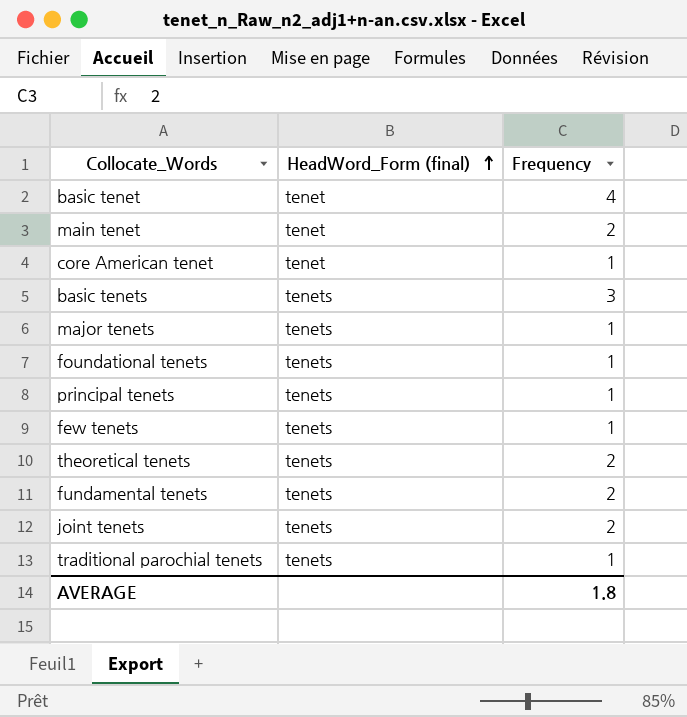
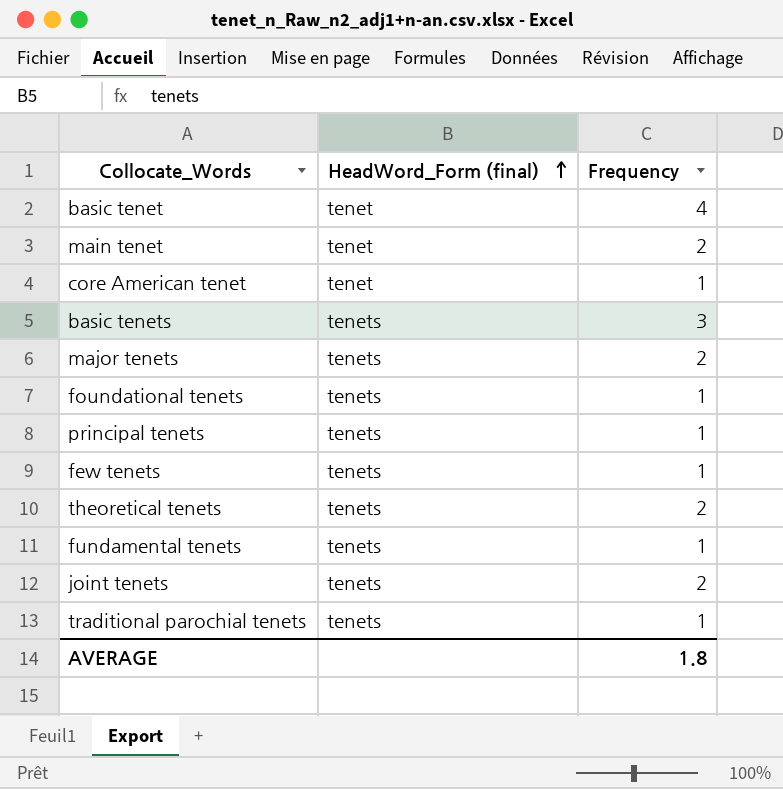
major tenets | Frequency: 1 -> 2
fundamental tenets | Frequency: 2 -> 1

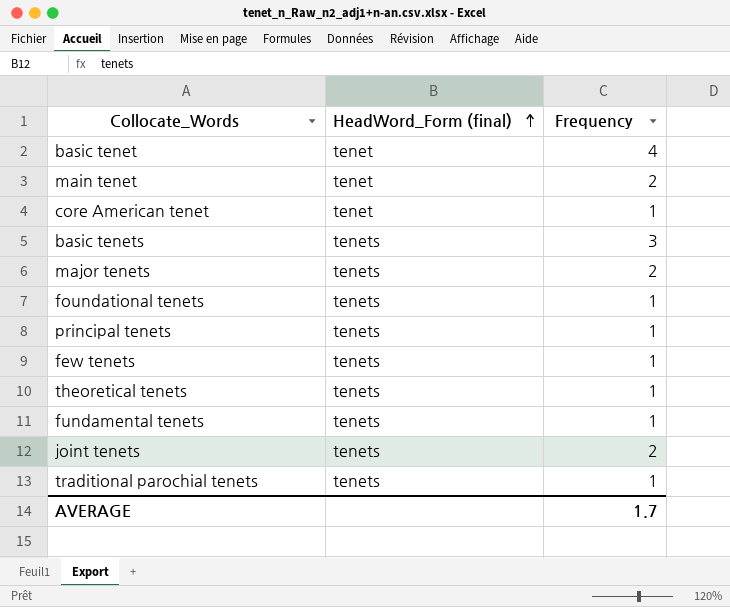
theoretical tenets | Frequency: 2 -> 1
AVERAGE | Frequency: 1.8 -> 1.7

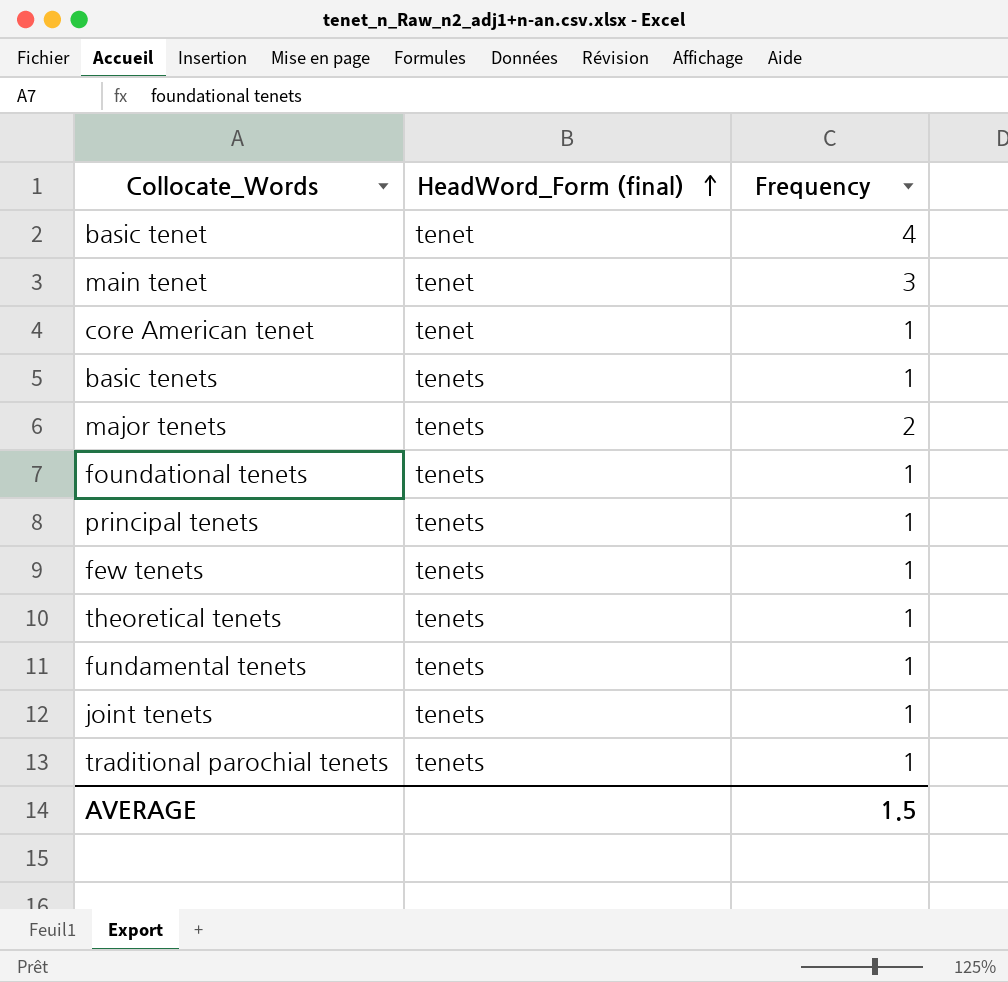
main tenet | Frequency: 2 -> 3
basic tenets | Frequency: 3 -> 1
joint tenets | Frequency: 2 -> 1
AVERAGE | Frequency: 1.7 -> 1.5

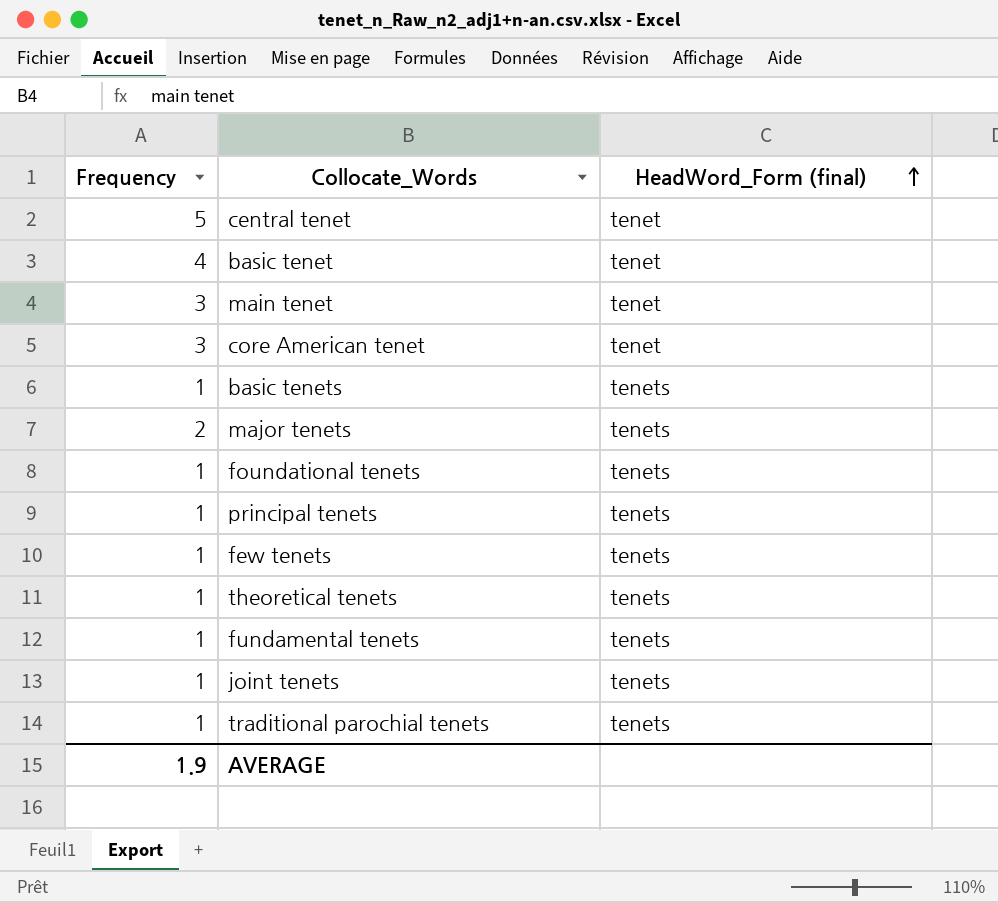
column Frequency | position: 3 -> 1
row central tenet: none -> 5 | tenet
core American tenet | Frequency: 1 -> 3
AVERAGE | Frequency: 1.5 -> 1.9

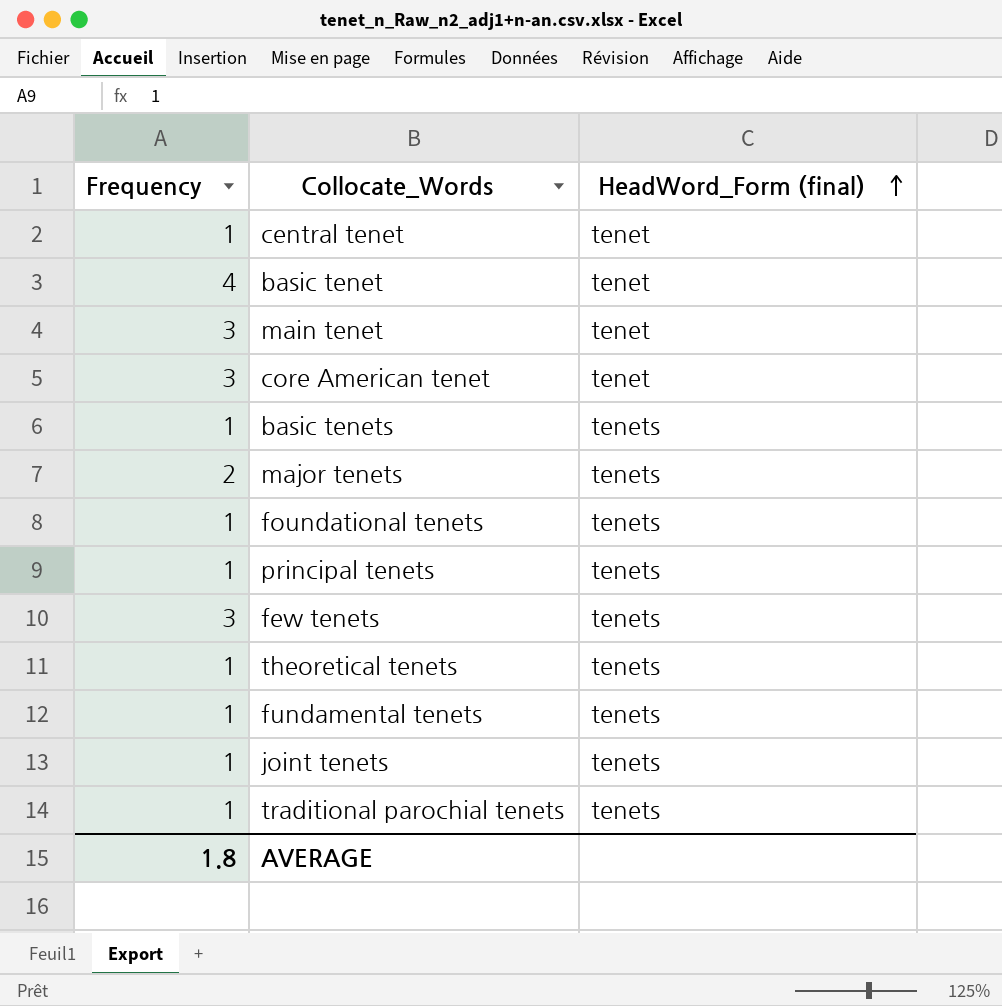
central tenet | Frequency: 5 -> 1
few tenets | Frequency: 1 -> 3
AVERAGE | Frequency: 1.9 -> 1.8

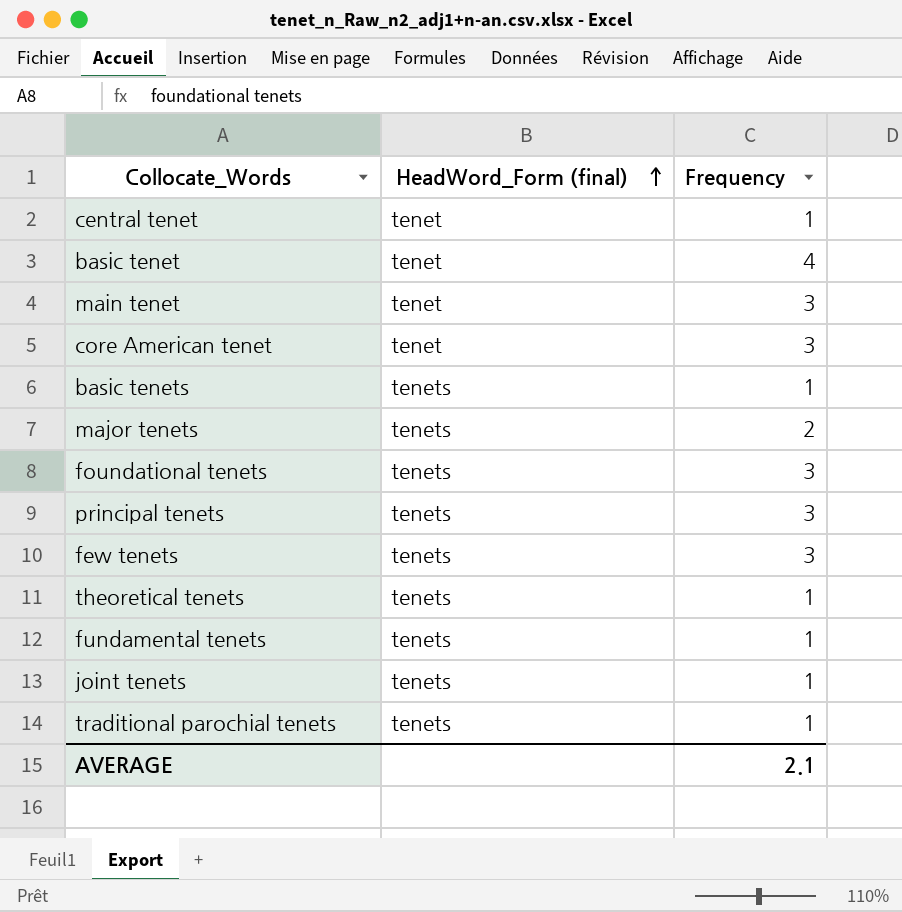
column Frequency | position: 1 -> 3
foundational tenets | Frequency: 1 -> 3
principal tenets | Frequency: 1 -> 3
AVERAGE | Frequency: 1.8 -> 2.1

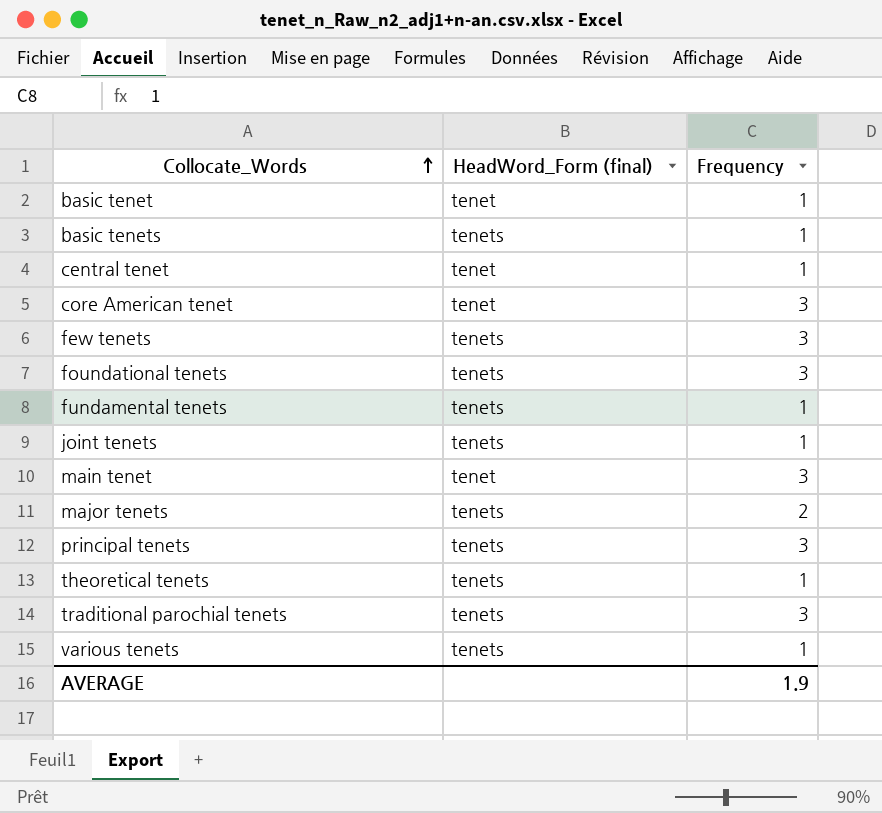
row order: HeadWord_Form (final) ascending -> Collocate_Words ascending
basic tenet | Frequency: 4 -> 1
traditional parochial tenets | Frequency: 1 -> 3
row various tenets: none -> tenets | 1
AVERAGE | Frequency: 2.1 -> 1.9

